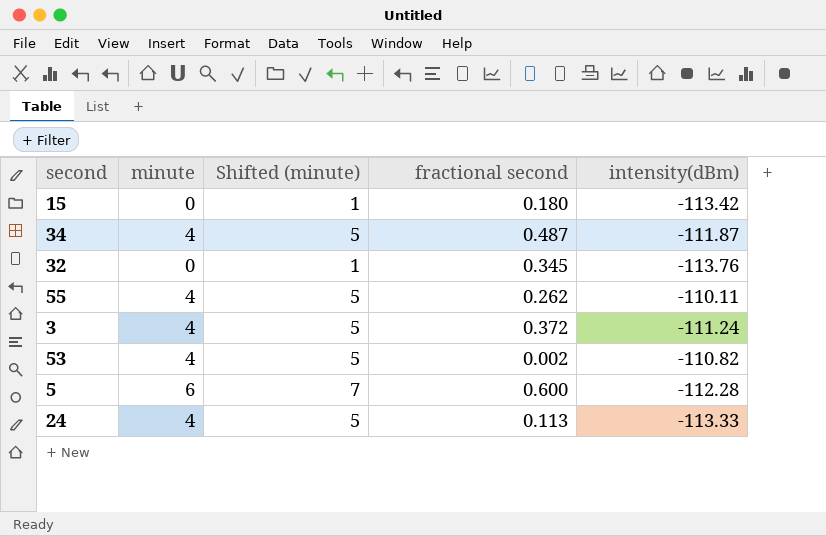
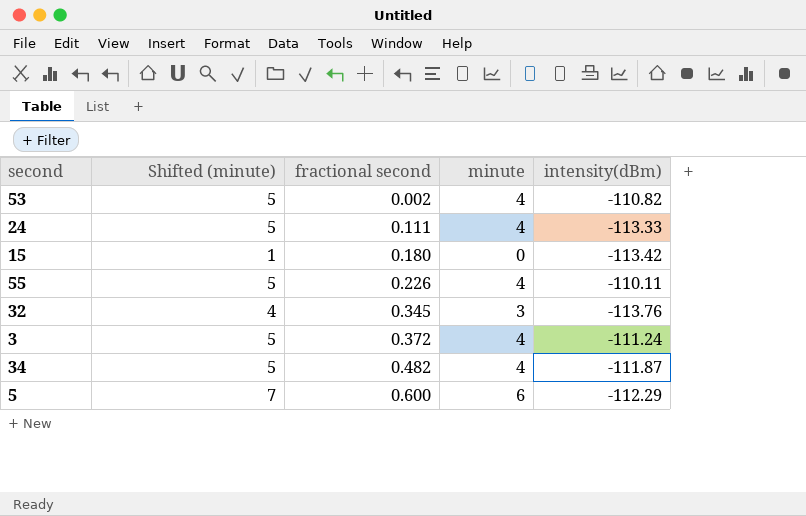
row order: none -> fractional second ascending
column minute | position: 2 -> 4
24 | fractional second: 0.113 -> 0.111
55 | fractional second: 0.262 -> 0.226
32 | Shifted (minute): 1 -> 4
32 | minute: 0 -> 3
34 | fractional second: 0.487 -> 0.482
5 | intensity(dBm): -112.28 -> -112.29

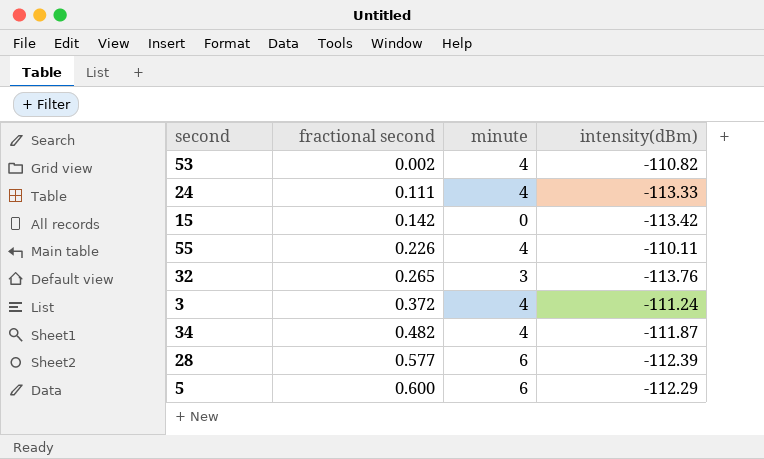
column Shifted (minute) | formula: [minute] + 1 -> none
15 | fractional second: 0.180 -> 0.142
32 | fractional second: 0.345 -> 0.265
row 28: none -> 0.577 | 6 | -112.39

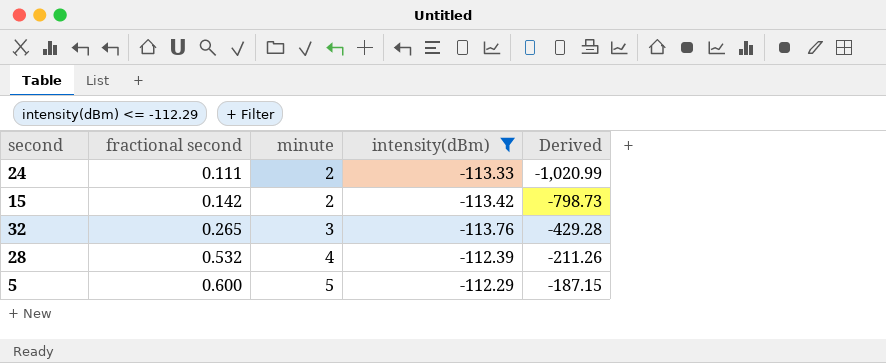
filter: none -> intensity(dBm) <= -112.29
column Derived | formula: none -> [intensity(dBm)] / [fractional second]
24 | minute: 4 -> 2
15 | minute: 0 -> 2
28 | fractional second: 0.577 -> 0.532
28 | minute: 6 -> 4
5 | minute: 6 -> 5

